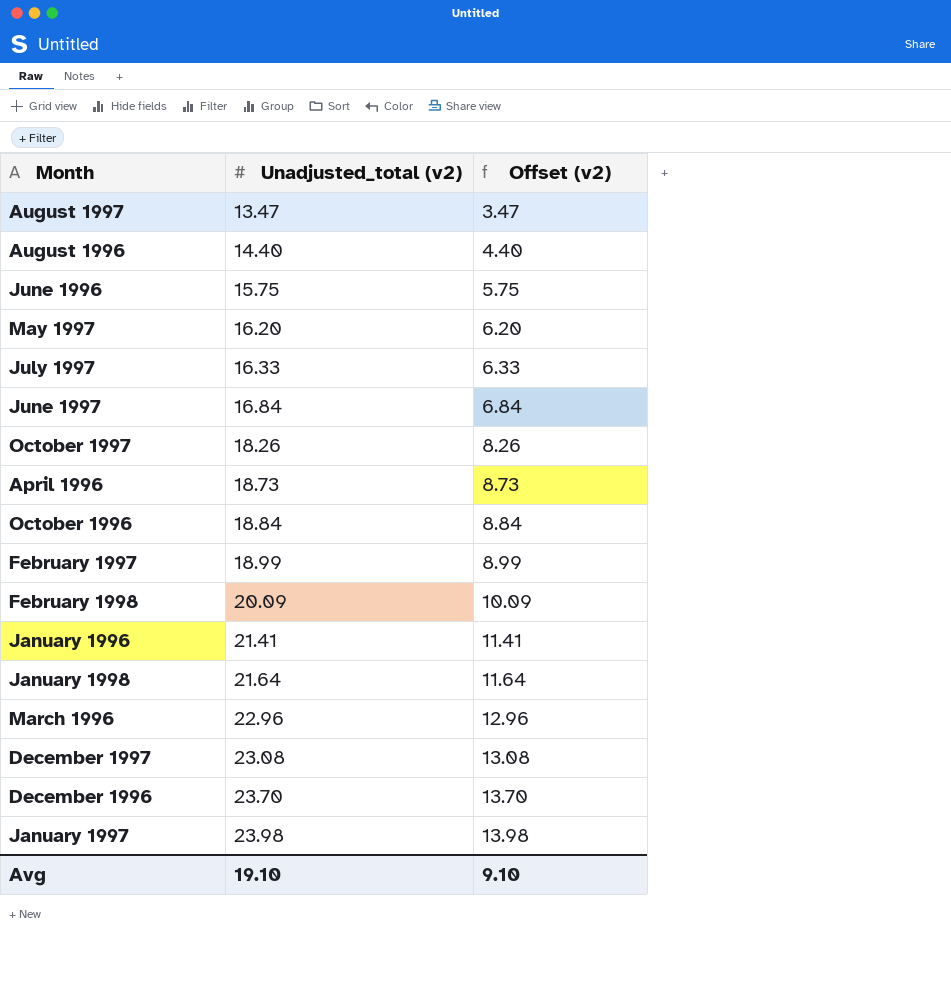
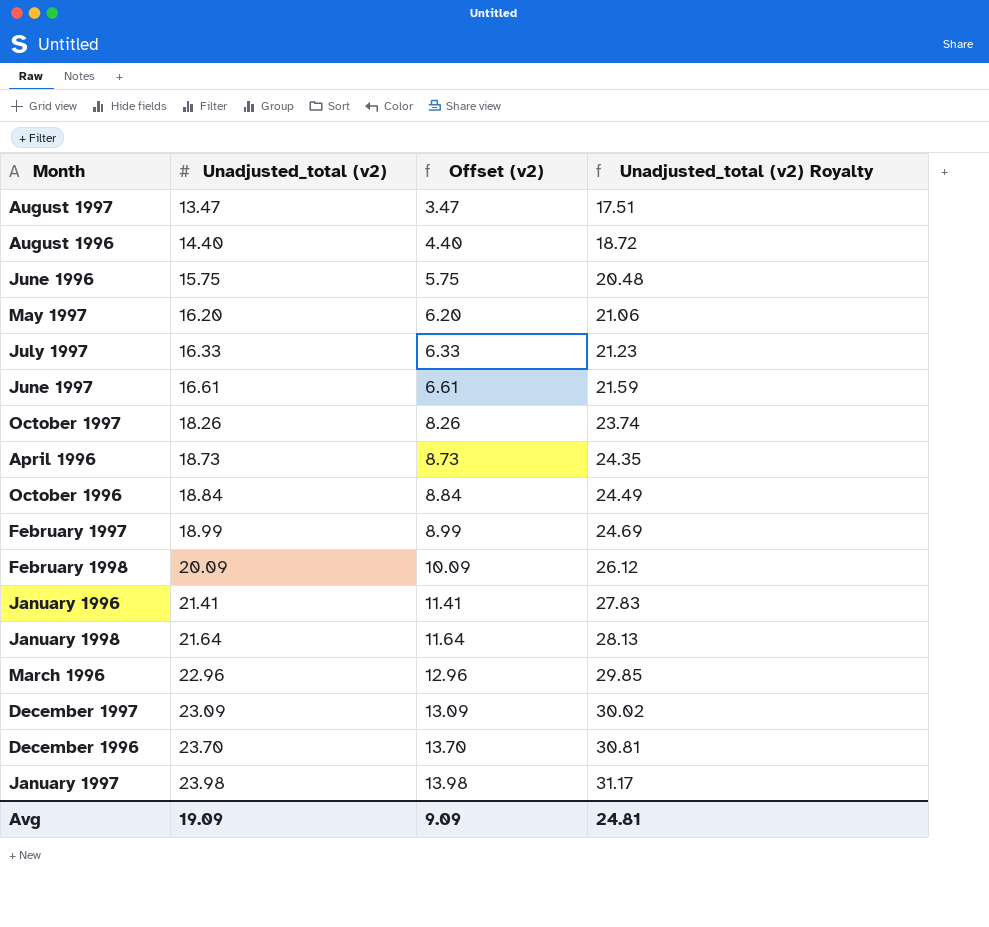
column Unadjusted_total (v2) Royalty | formula: none -> [Unadjusted_total (v2)] * 1.3
June 1997 | Unadjusted_total (v2): 16.84 -> 16.61
June 1997 | Offset (v2): 6.84 -> 6.61
December 1997 | Unadjusted_total (v2): 23.08 -> 23.09
December 1997 | Offset (v2): 13.08 -> 13.09
Avg | Unadjusted_total (v2): 19.10 -> 19.09
Avg | Offset (v2): 9.10 -> 9.09

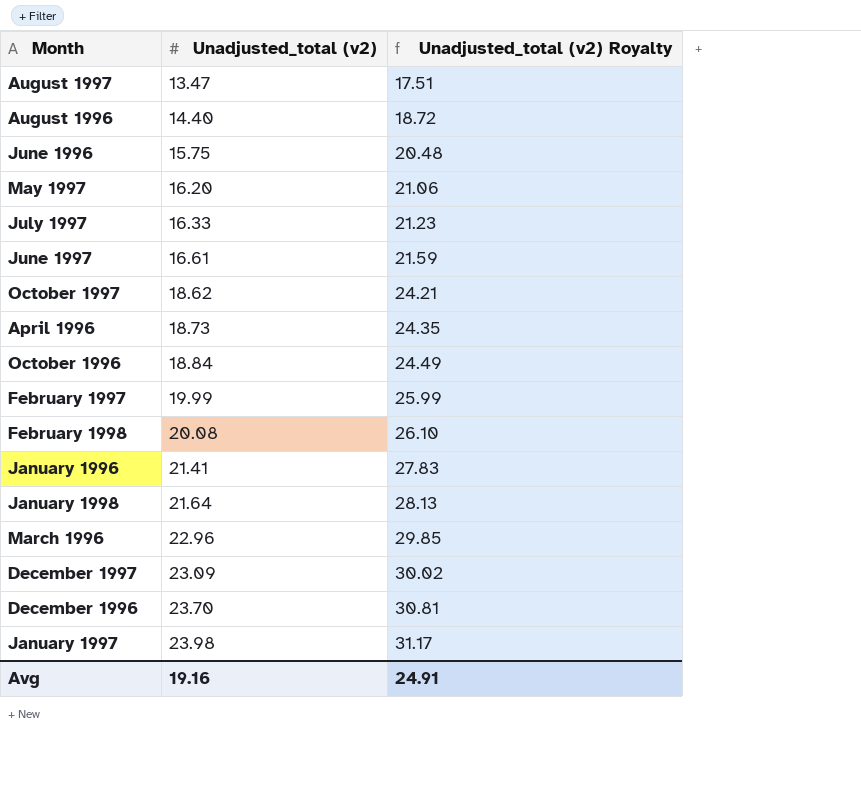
column Offset (v2) | formula: [Unadjusted_total (v2)] - 10 -> none
October 1997 | Unadjusted_total (v2): 18.26 -> 18.62
October 1997 | Unadjusted_total (v2) Royalty: 23.74 -> 24.21
February 1997 | Unadjusted_total (v2): 18.99 -> 19.99
February 1997 | Unadjusted_total (v2) Royalty: 24.69 -> 25.99
February 1998 | Unadjusted_total (v2): 20.09 -> 20.08
February 1998 | Unadjusted_total (v2) Royalty: 26.12 -> 26.10
Avg | Unadjusted_total (v2): 19.09 -> 19.16
Avg | Unadjusted_total (v2) Royalty: 24.81 -> 24.91

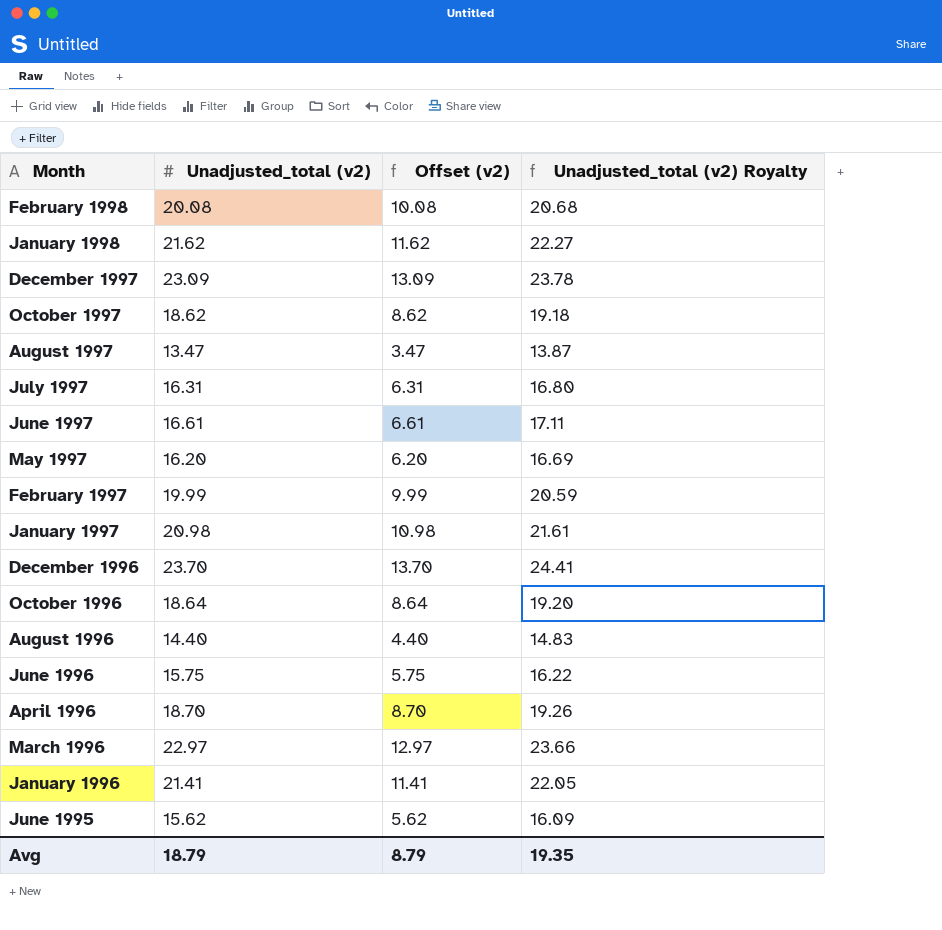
row order: Unadjusted_total (v2) ascending -> Month descending
column Offset (v2) | formula: none -> [Unadjusted_total (v2)] - 10
column Unadjusted_total (v2) Royalty | formula: [Unadjusted_total (v2)] * 1.3 -> [Unadjusted_total (v2)] * 1.03
January 1998 | Unadjusted_total (v2): 21.64 -> 21.62
July 1997 | Unadjusted_total (v2): 16.33 -> 16.31
January 1997 | Unadjusted_total (v2): 23.98 -> 20.98
October 1996 | Unadjusted_total (v2): 18.84 -> 18.64
April 1996 | Unadjusted_total (v2): 18.73 -> 18.70
March 1996 | Unadjusted_total (v2): 22.96 -> 22.97
row June 1995: none -> 15.62 | 5.62 | 16.09
Avg | Unadjusted_total (v2): 19.16 -> 18.79
Avg | Unadjusted_total (v2) Royalty: 24.91 -> 19.35

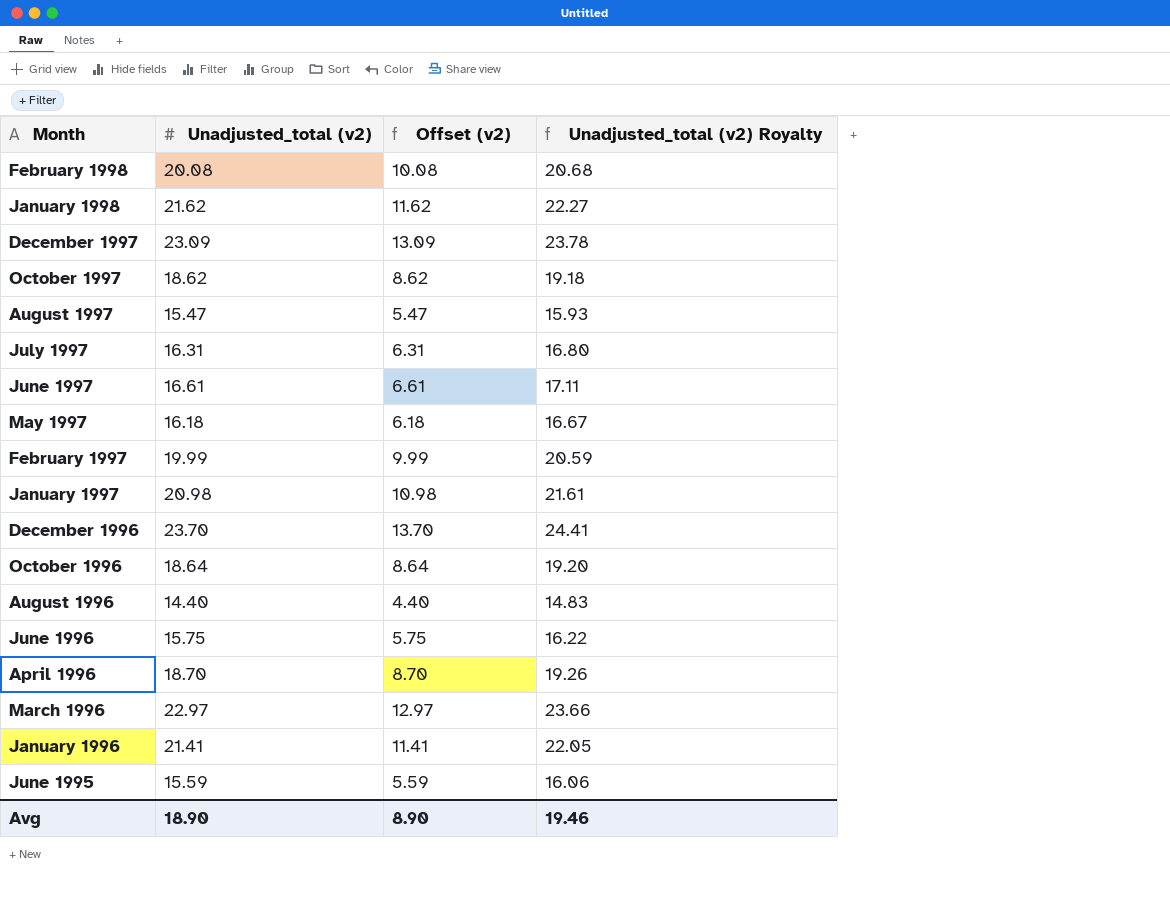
August 1997 | Unadjusted_total (v2): 13.47 -> 15.47
August 1997 | Offset (v2): 3.47 -> 5.47
August 1997 | Unadjusted_total (v2) Royalty: 13.87 -> 15.93
May 1997 | Unadjusted_total (v2): 16.20 -> 16.18
May 1997 | Offset (v2): 6.20 -> 6.18
May 1997 | Unadjusted_total (v2) Royalty: 16.69 -> 16.67
June 1995 | Unadjusted_total (v2): 15.62 -> 15.59
June 1995 | Offset (v2): 5.62 -> 5.59
June 1995 | Unadjusted_total (v2) Royalty: 16.09 -> 16.06
Avg | Unadjusted_total (v2): 18.79 -> 18.90
Avg | Offset (v2): 8.79 -> 8.90
Avg | Unadjusted_total (v2) Royalty: 19.35 -> 19.46

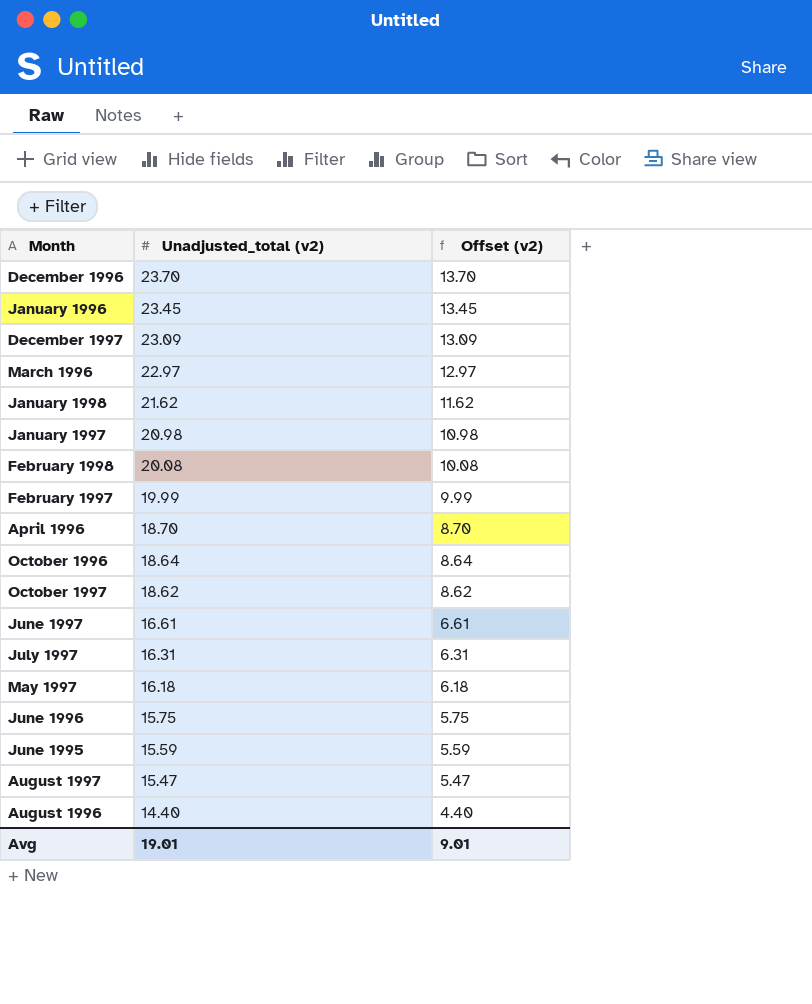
row order: Month descending -> Unadjusted_total (v2) descending
column Unadjusted_total (v2) Royalty | formula: [Unadjusted_total (v2)] * 1.03 -> none
January 1996 | Unadjusted_total (v2): 21.41 -> 23.45
January 1996 | Offset (v2): 11.41 -> 13.45
Avg | Unadjusted_total (v2): 18.90 -> 19.01
Avg | Offset (v2): 8.90 -> 9.01

